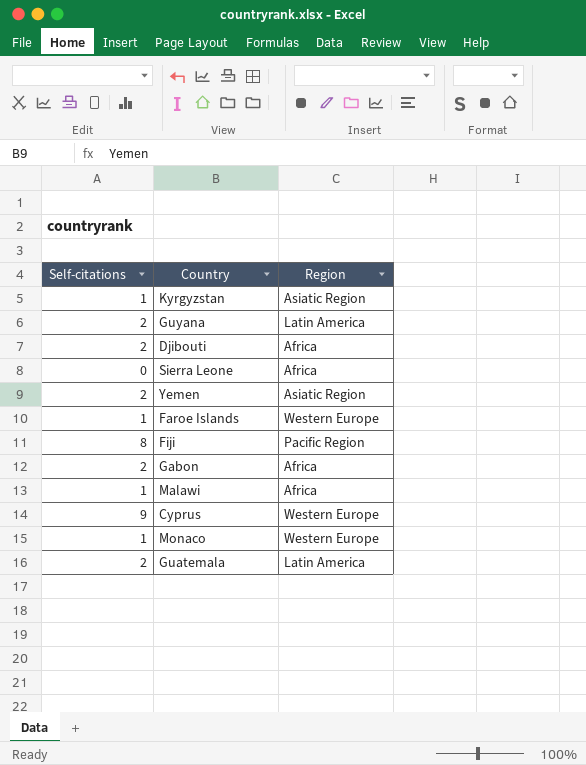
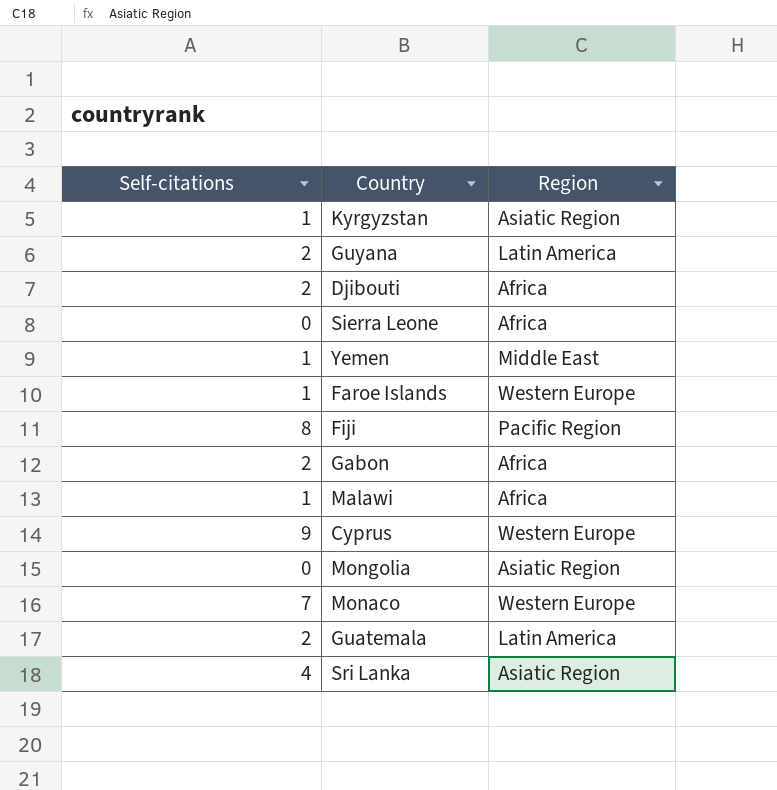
Yemen | Self-citations: 2 -> 1
Yemen | Region: Asiatic Region -> Middle East
row Mongolia: none -> 0 | Asiatic Region
Monaco | Self-citations: 1 -> 7
row Sri Lanka: none -> 4 | Asiatic Region

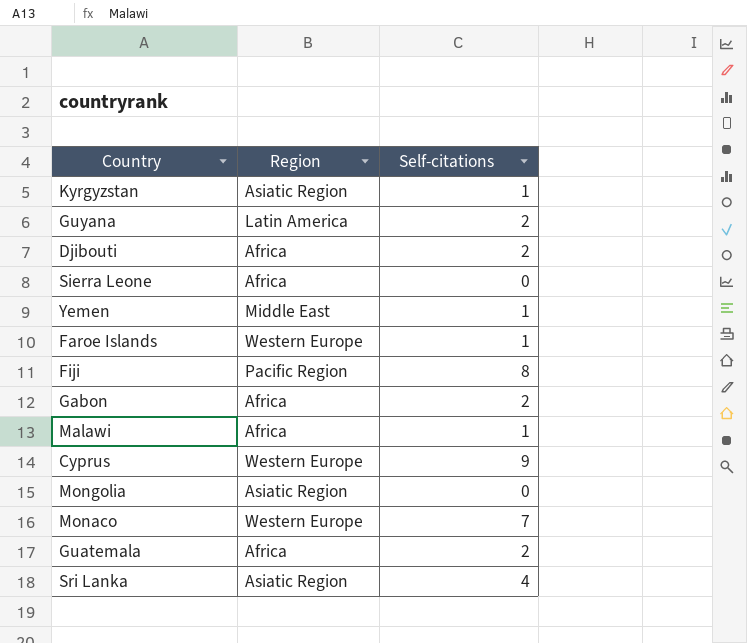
column Self-citations | position: 1 -> 3
Guatemala | Region: Latin America -> Africa

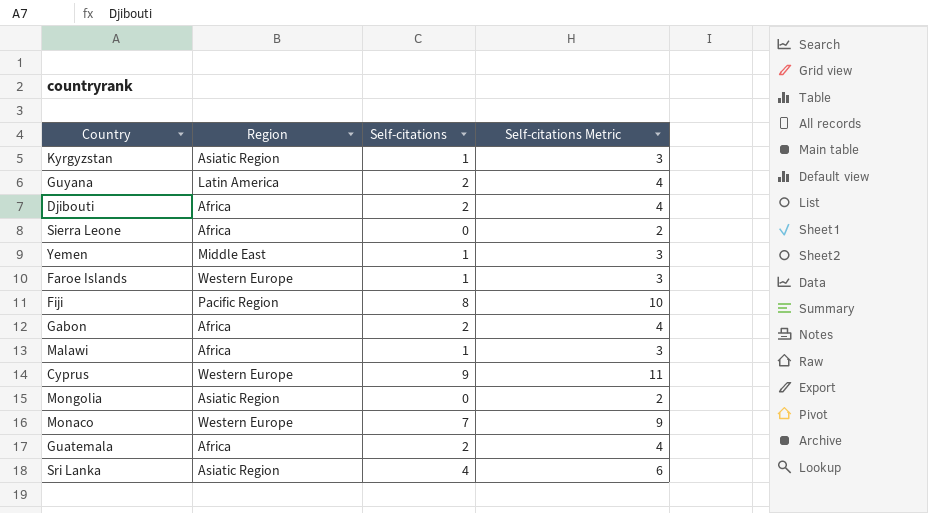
column Self-citations Metric | formula: none -> [Self-citations] + 2

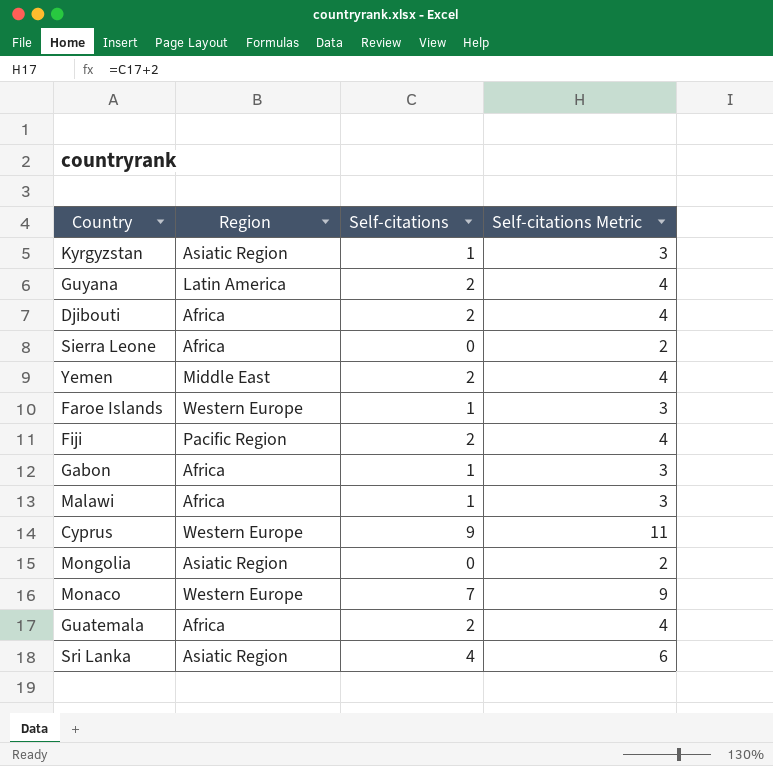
Yemen | Self-citations: 1 -> 2
Yemen | Self-citations Metric: 3 -> 4
Fiji | Self-citations: 8 -> 2
Fiji | Self-citations Metric: 10 -> 4
Gabon | Self-citations: 2 -> 1
Gabon | Self-citations Metric: 4 -> 3

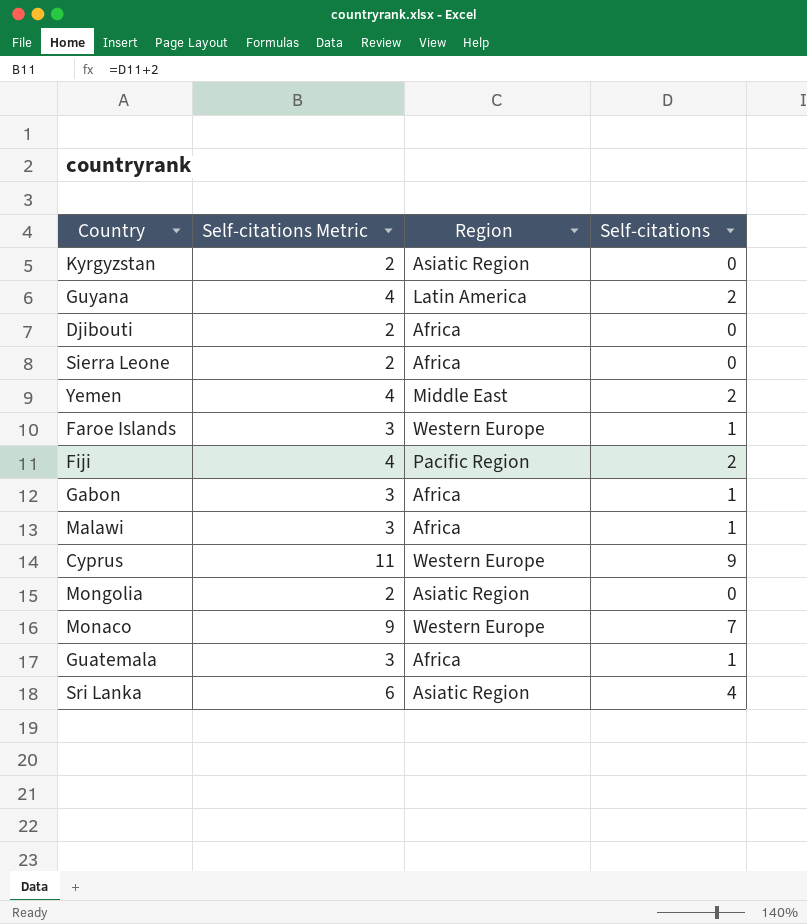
column Self-citations Metric | position: 4 -> 2
Kyrgyzstan | Self-citations Metric: 3 -> 2
Kyrgyzstan | Self-citations: 1 -> 0
Djibouti | Self-citations Metric: 4 -> 2
Djibouti | Self-citations: 2 -> 0
Guatemala | Self-citations Metric: 4 -> 3
Guatemala | Self-citations: 2 -> 1

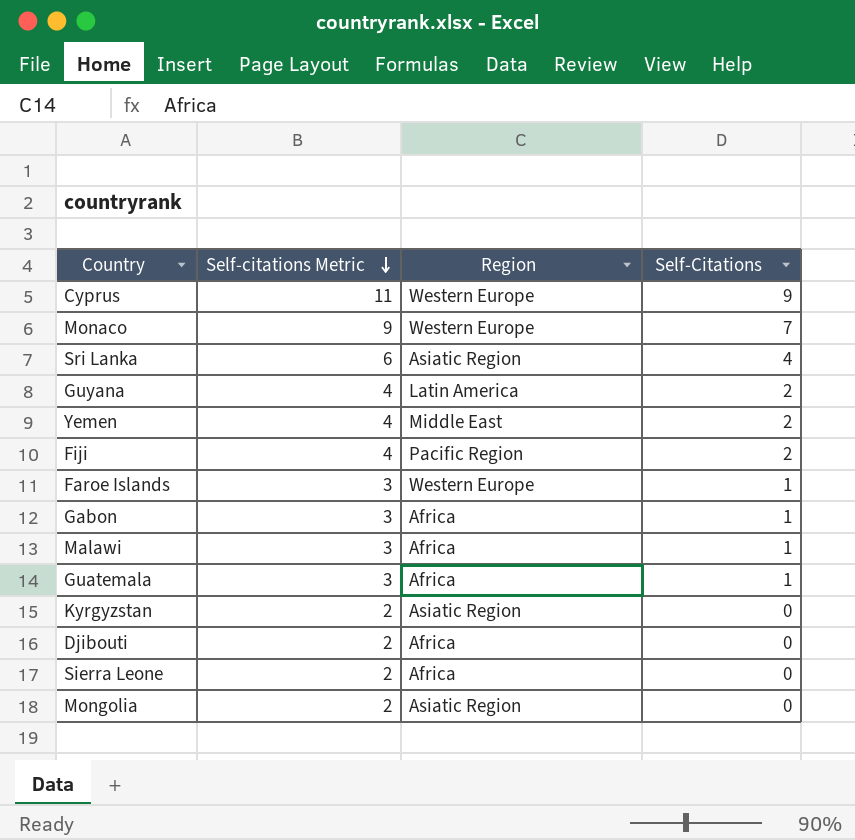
row order: none -> Self-citations Metric descending
column name: Self-citations -> Self-Citations

